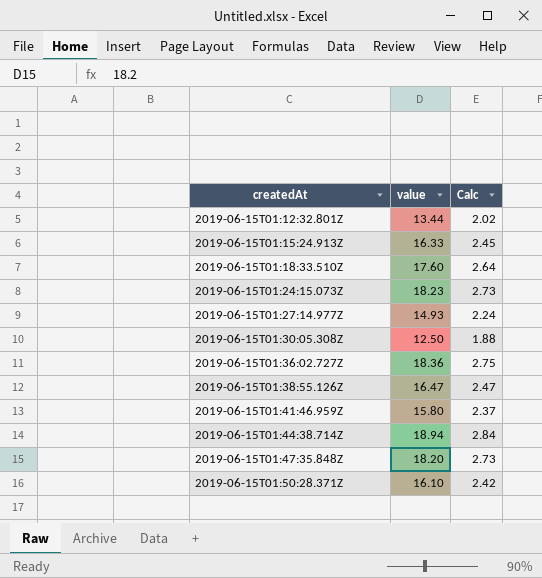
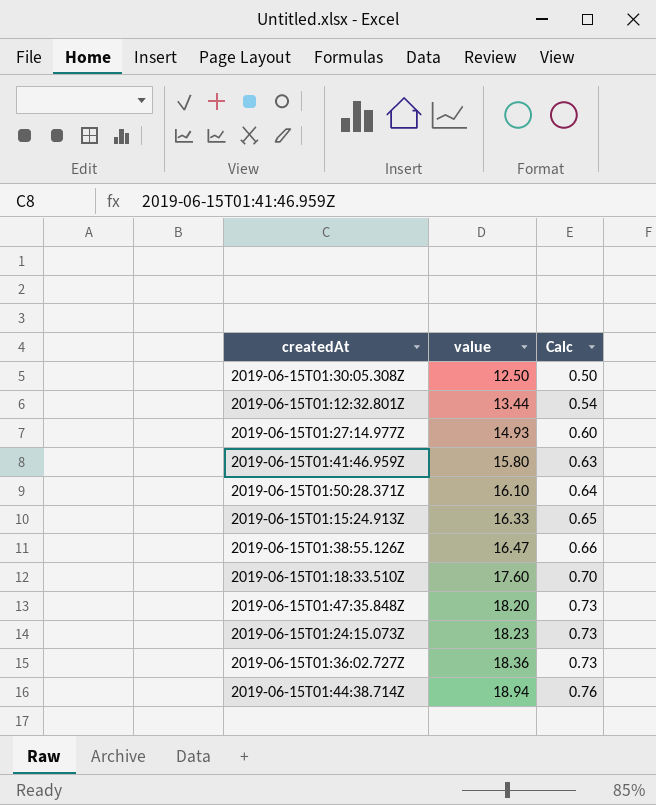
row order: createdAt ascending -> value ascending
column Calc | formula: [value] * 0.15 -> [value] * 0.04

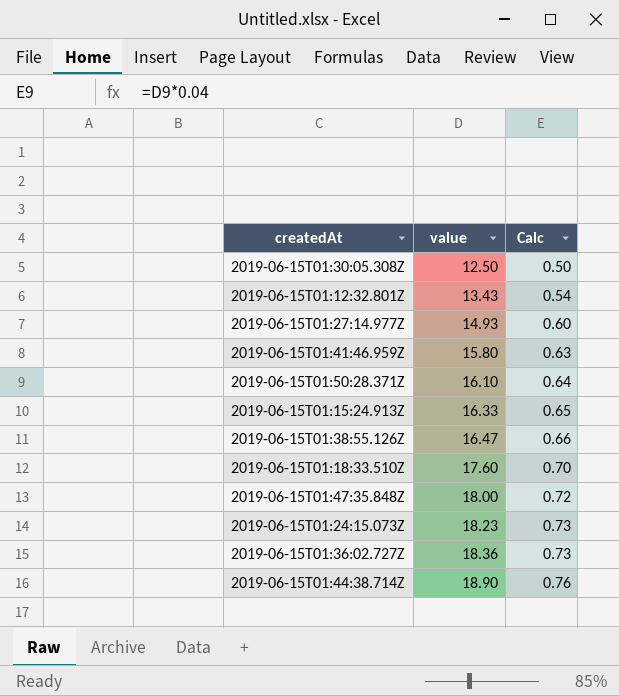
2019-06-15T01:12:32.801Z | value: 13.44 -> 13.43
2019-06-15T01:47:35.848Z | value: 18.20 -> 18.00
2019-06-15T01:47:35.848Z | Calc: 0.73 -> 0.72
2019-06-15T01:44:38.714Z | value: 18.94 -> 18.90

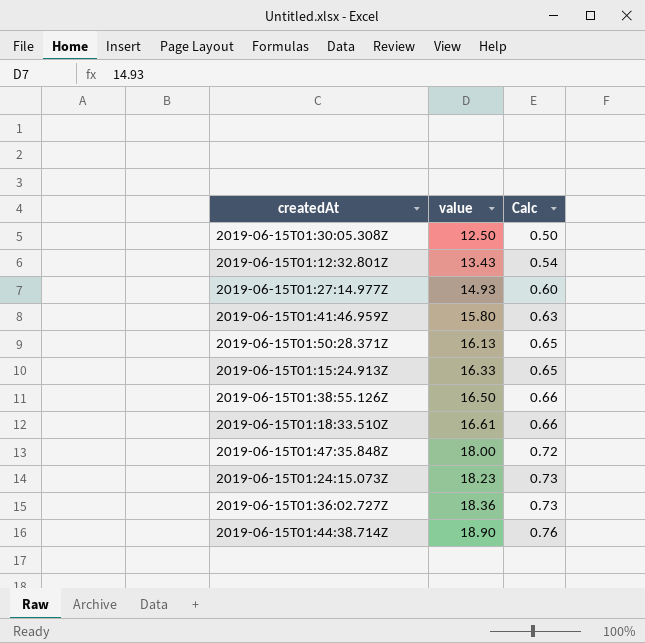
2019-06-15T01:50:28.371Z | value: 16.10 -> 16.13
2019-06-15T01:50:28.371Z | Calc: 0.64 -> 0.65
2019-06-15T01:38:55.126Z | value: 16.47 -> 16.50
2019-06-15T01:18:33.510Z | value: 17.60 -> 16.61
2019-06-15T01:18:33.510Z | Calc: 0.70 -> 0.66

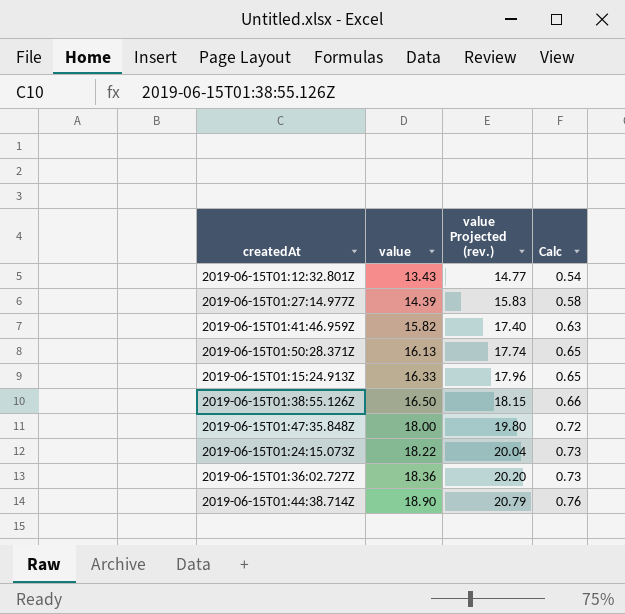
column value Projected (rev.) | formula: none -> [value] * 1.1
row 2019-06-15T01:30:05.308Z: 12.50 | 0.50 -> none
row 2019-06-15T01:18:33.510Z: 16.61 | 0.66 -> none
2019-06-15T01:27:14.977Z | value: 14.93 -> 14.39
2019-06-15T01:27:14.977Z | Calc: 0.60 -> 0.58
2019-06-15T01:41:46.959Z | value: 15.80 -> 15.82
2019-06-15T01:24:15.073Z | value: 18.23 -> 18.22

